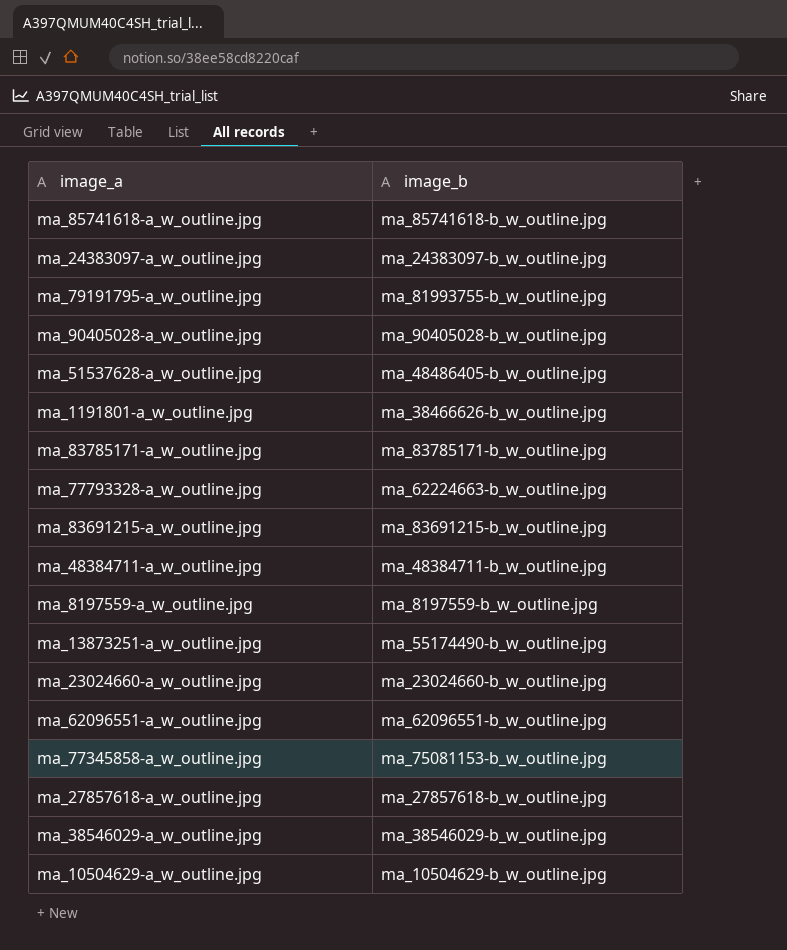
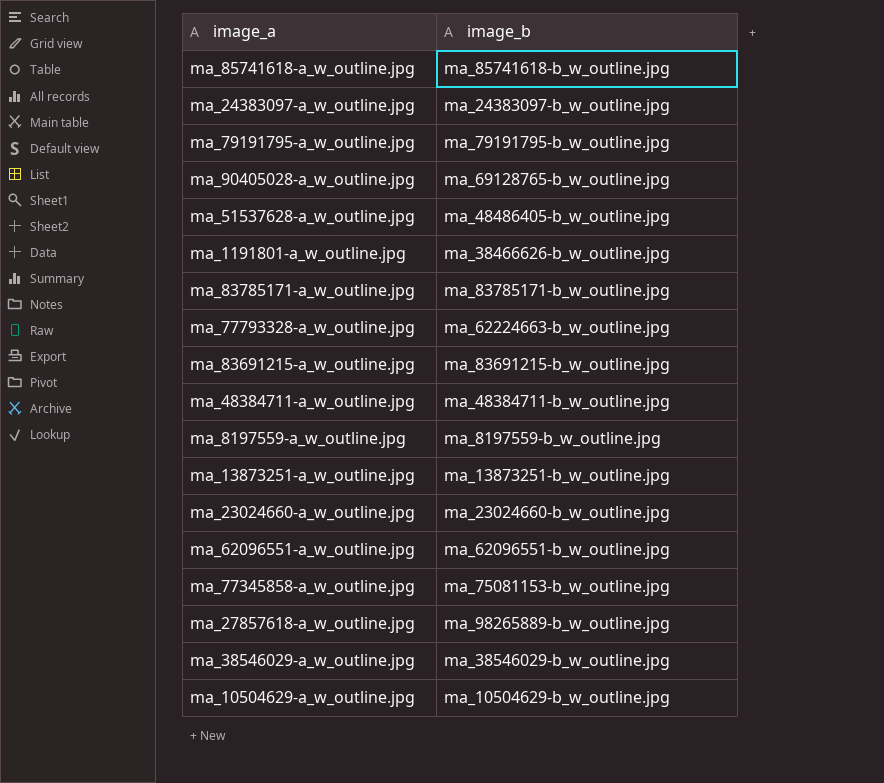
ma_79191795-a_w_outline.jpg | image_b: ma_81993755-b_w_outline.jpg -> ma_79191795-b_w_outline.jpg
ma_90405028-a_w_outline.jpg | image_b: ma_90405028-b_w_outline.jpg -> ma_69128765-b_w_outline.jpg
ma_13873251-a_w_outline.jpg | image_b: ma_55174490-b_w_outline.jpg -> ma_13873251-b_w_outline.jpg
ma_27857618-a_w_outline.jpg | image_b: ma_27857618-b_w_outline.jpg -> ma_98265889-b_w_outline.jpg

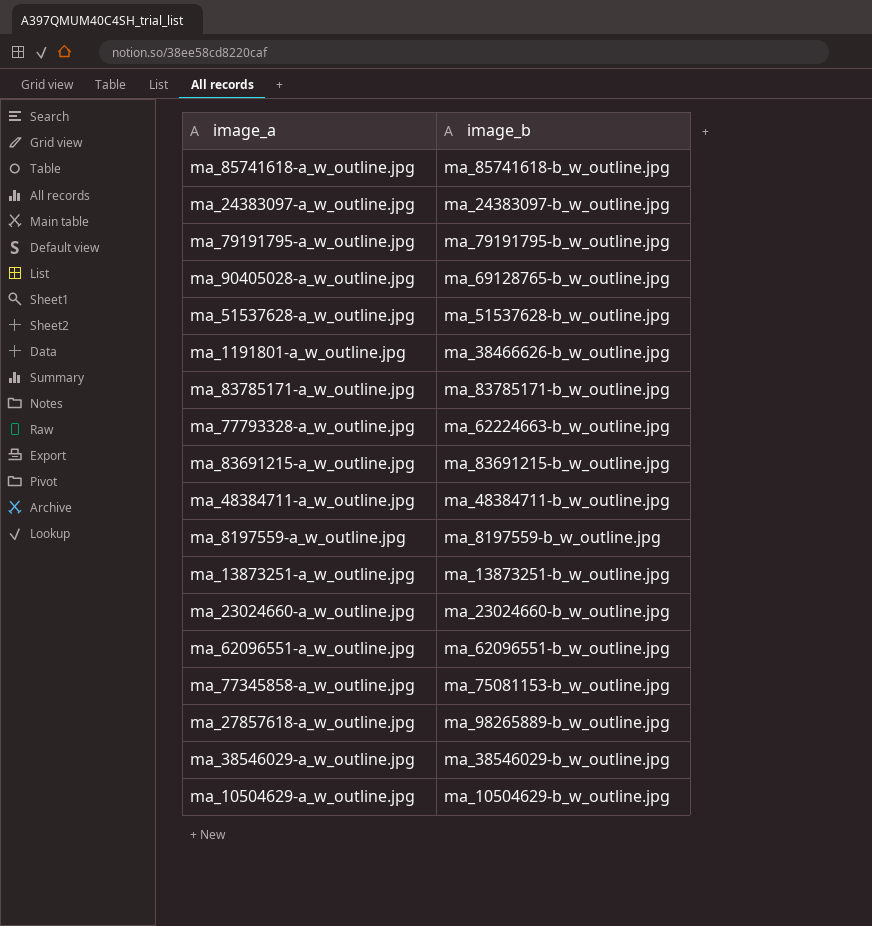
ma_51537628-a_w_outline.jpg | image_b: ma_48486405-b_w_outline.jpg -> ma_51537628-b_w_outline.jpg

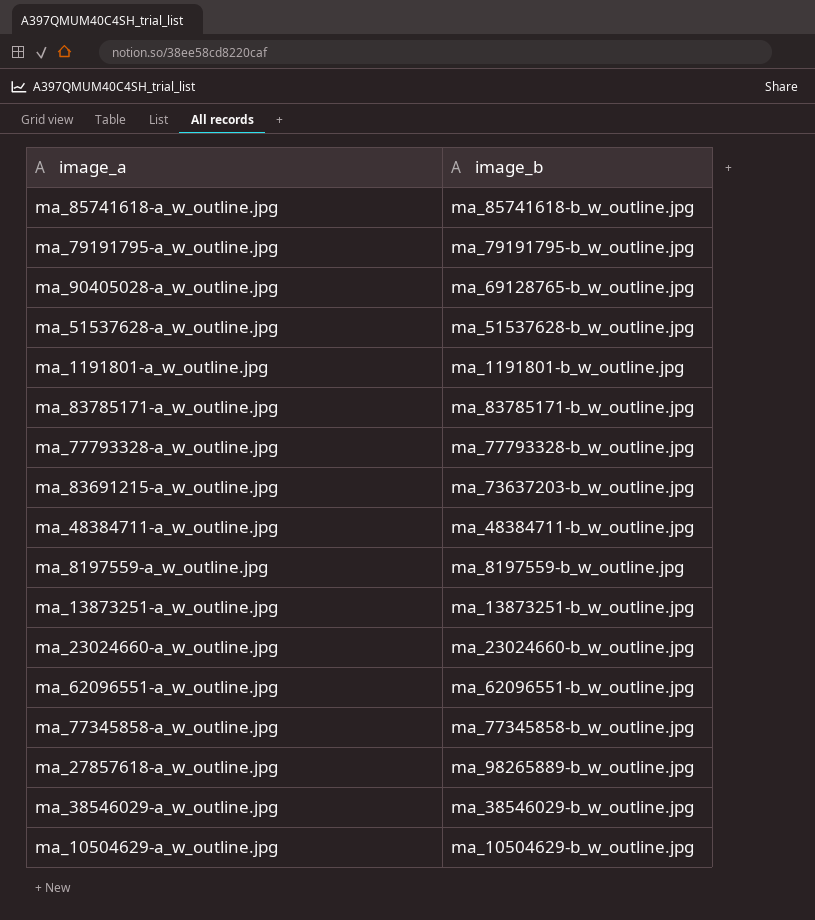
row ma_24383097-a_w_outline.jpg: ma_24383097-b_w_outline.jpg -> none
ma_1191801-a_w_outline.jpg | image_b: ma_38466626-b_w_outline.jpg -> ma_1191801-b_w_outline.jpg
ma_77793328-a_w_outline.jpg | image_b: ma_62224663-b_w_outline.jpg -> ma_77793328-b_w_outline.jpg
ma_83691215-a_w_outline.jpg | image_b: ma_83691215-b_w_outline.jpg -> ma_73637203-b_w_outline.jpg
ma_77345858-a_w_outline.jpg | image_b: ma_75081153-b_w_outline.jpg -> ma_77345858-b_w_outline.jpg

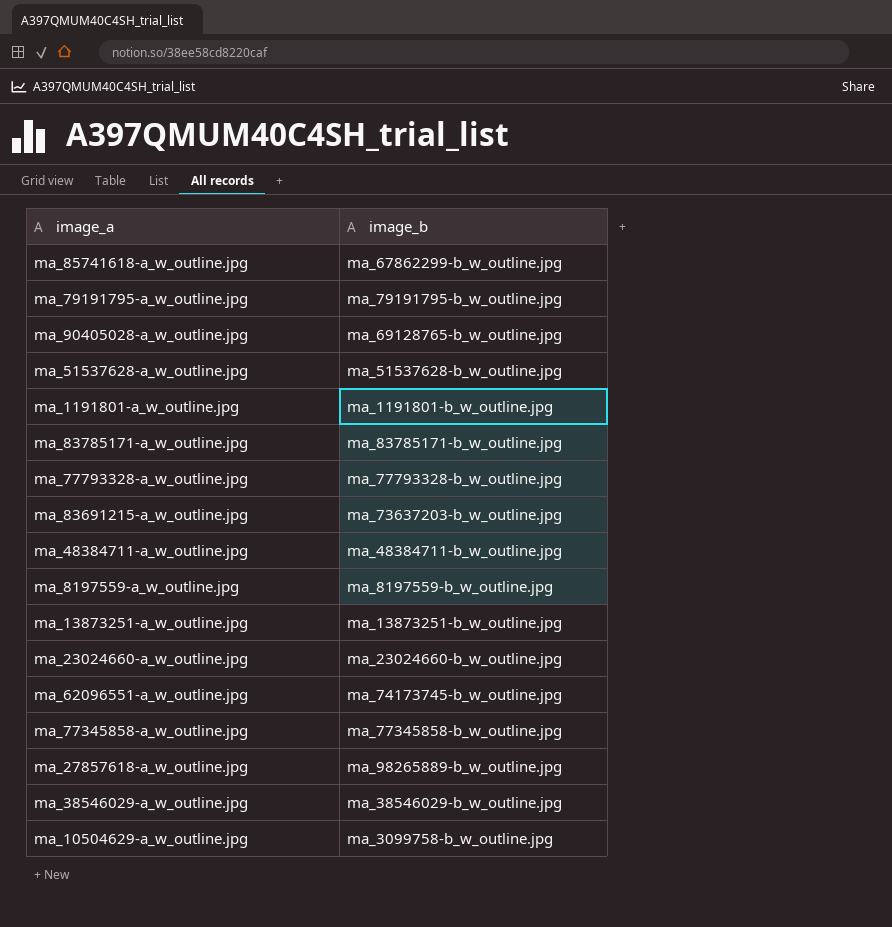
ma_85741618-a_w_outline.jpg | image_b: ma_85741618-b_w_outline.jpg -> ma_67862299-b_w_outline.jpg
ma_62096551-a_w_outline.jpg | image_b: ma_62096551-b_w_outline.jpg -> ma_74173745-b_w_outline.jpg
ma_10504629-a_w_outline.jpg | image_b: ma_10504629-b_w_outline.jpg -> ma_3099758-b_w_outline.jpg

